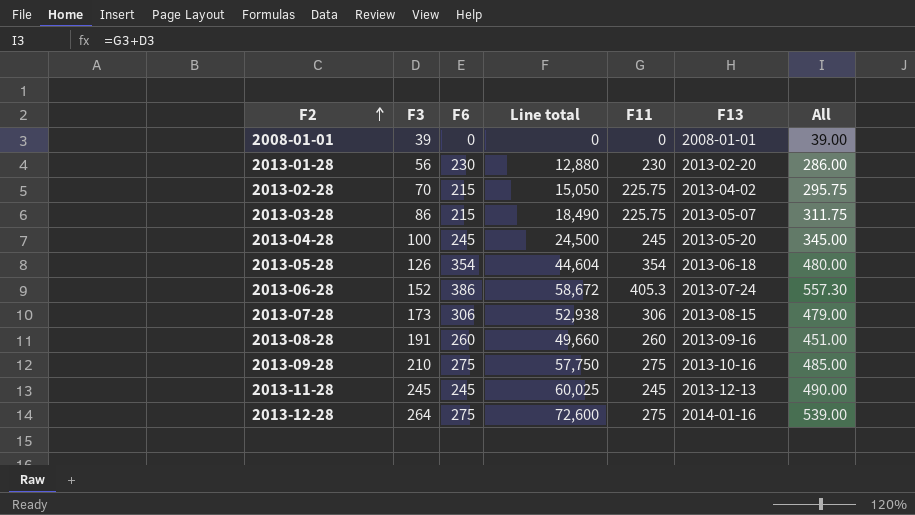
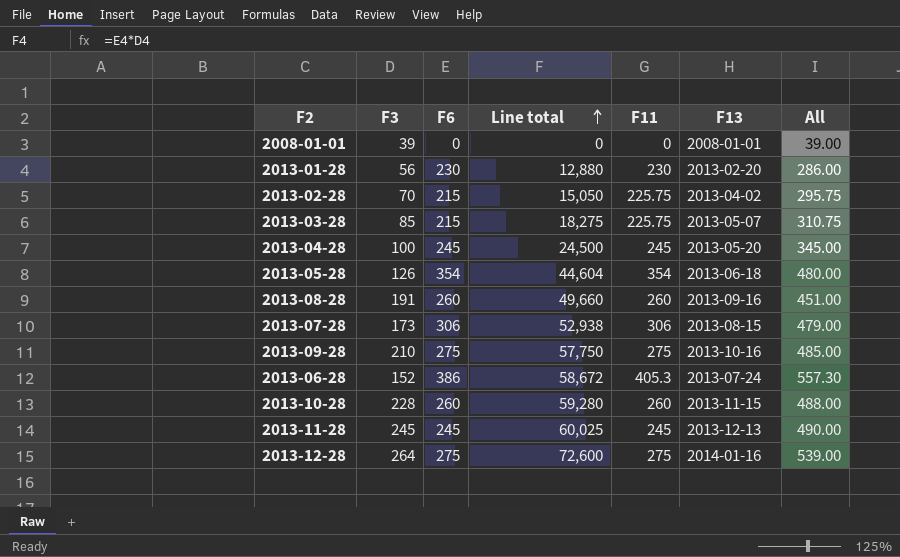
row order: F2 ascending -> Line total ascending
2013-03-28 | F3: 86 -> 85
2013-03-28 | Line total: 18,490 -> 18,275
2013-03-28 | All: 311.75 -> 310.75
row 2013-10-28: none -> 228 | 260 | 59,280 | 260 | 2013-11-15 | 488.00

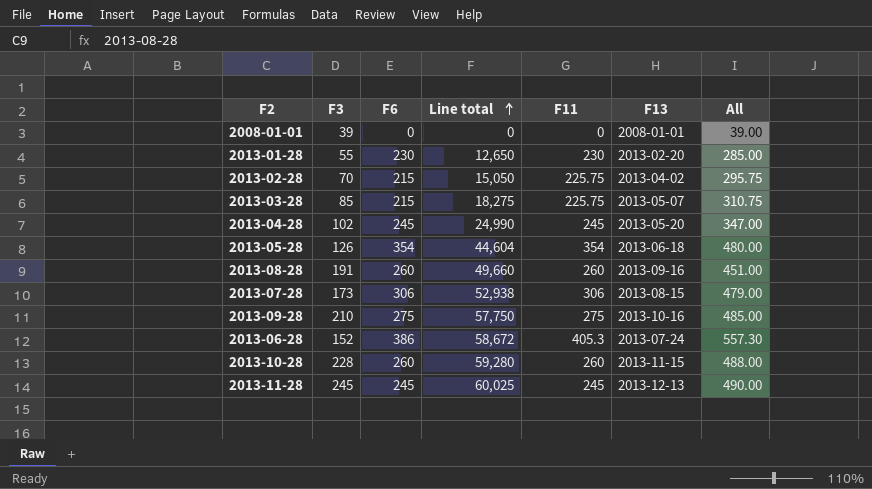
row 2013-12-28: 264 | 275 | 72,600 | 275 | 2014-01-16 | 539.00 -> none
2013-01-28 | F3: 56 -> 55
2013-01-28 | Line total: 12,880 -> 12,650
2013-01-28 | All: 286.00 -> 285.00
2013-04-28 | F3: 100 -> 102
2013-04-28 | Line total: 24,500 -> 24,990
2013-04-28 | All: 345.00 -> 347.00

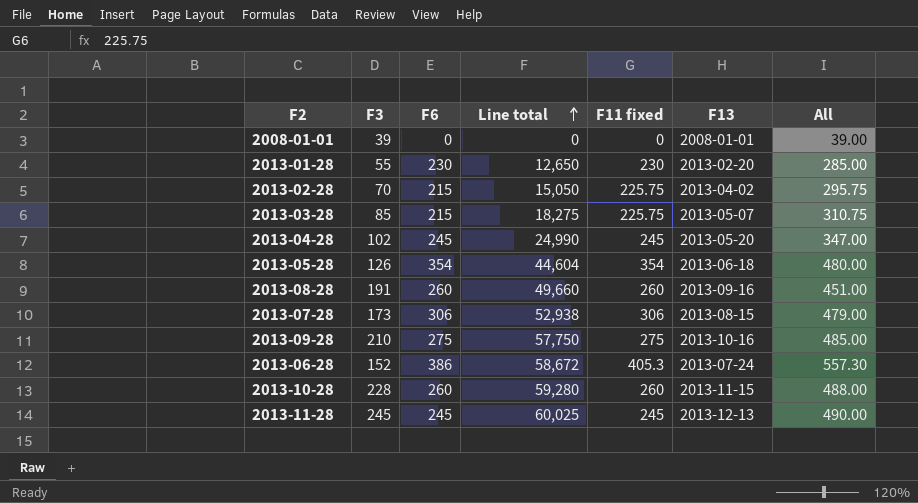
column name: F11 -> F11 fixed

